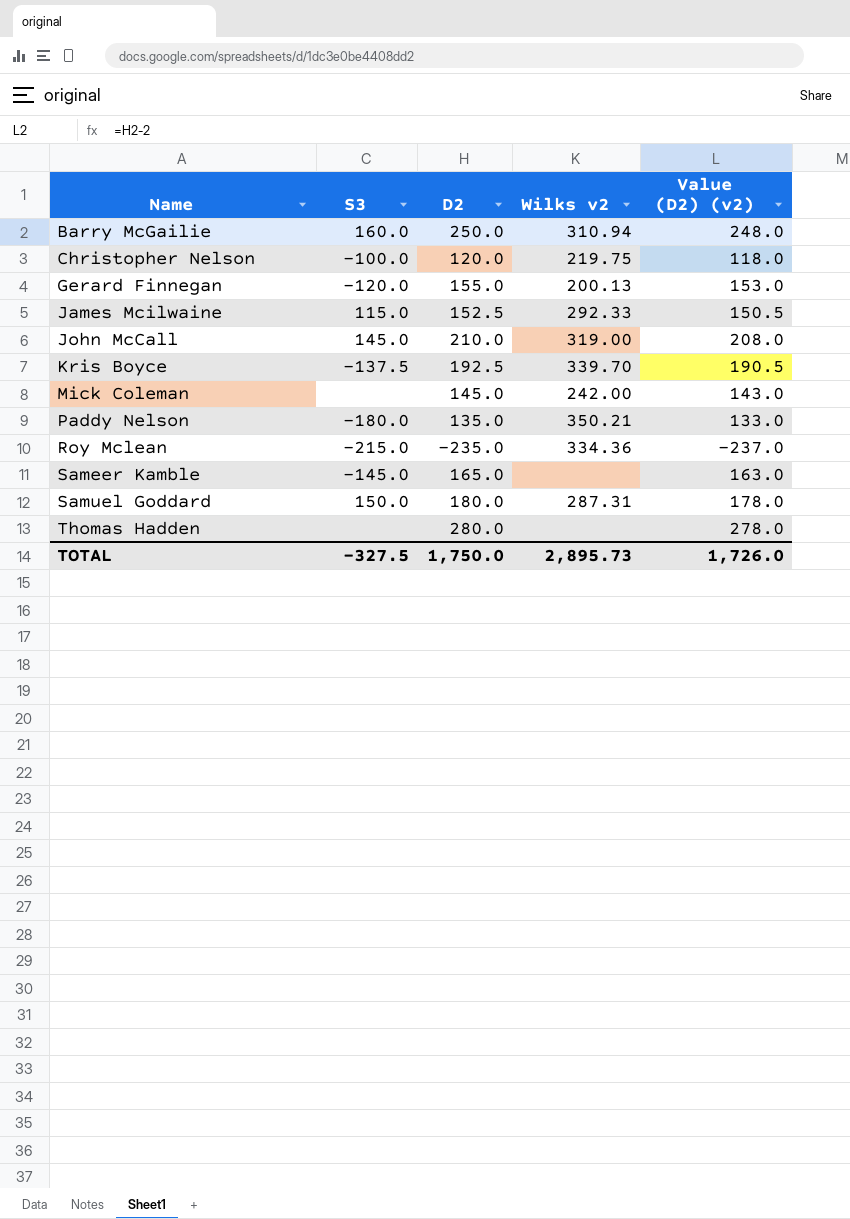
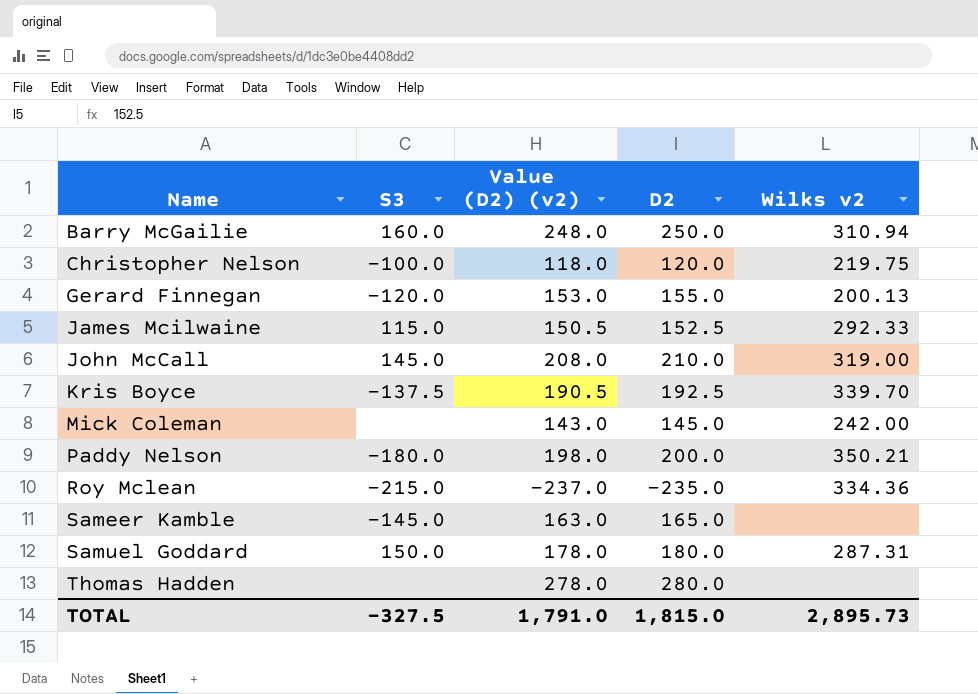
column Value (D2) (v2) | position: 5 -> 3
Paddy Nelson | Value (D2) (v2): 133.0 -> 198.0
Paddy Nelson | D2: 135.0 -> 200.0
TOTAL | Value (D2) (v2): 1,726.0 -> 1,791.0
TOTAL | D2: 1,750.0 -> 1,815.0

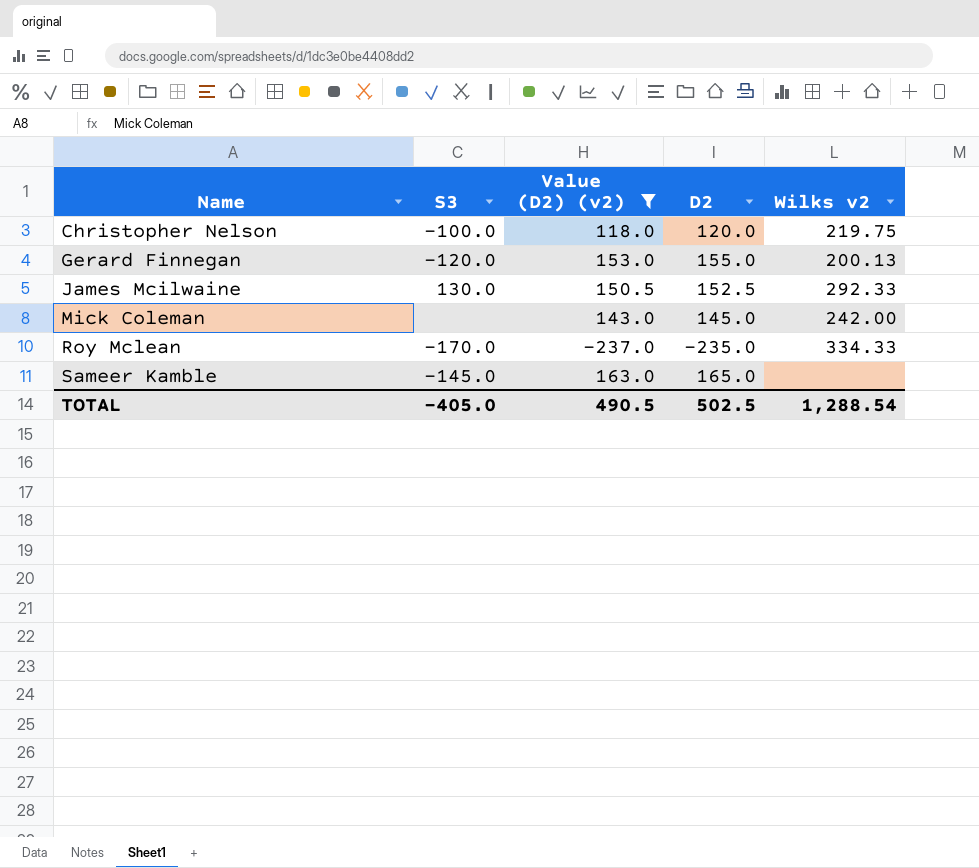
filter: none -> Value (D2) (v2) <= 163.0
James Mcilwaine | S3: 115.0 -> 130.0
Roy Mclean | S3: -215.0 -> -170.0
Roy Mclean | Wilks v2: 334.36 -> 334.33
TOTAL | S3: -327.5 -> -405.0
TOTAL | Value (D2) (v2): 1,791.0 -> 490.5
TOTAL | D2: 1,815.0 -> 502.5
TOTAL | Wilks v2: 2,895.73 -> 1,288.54

